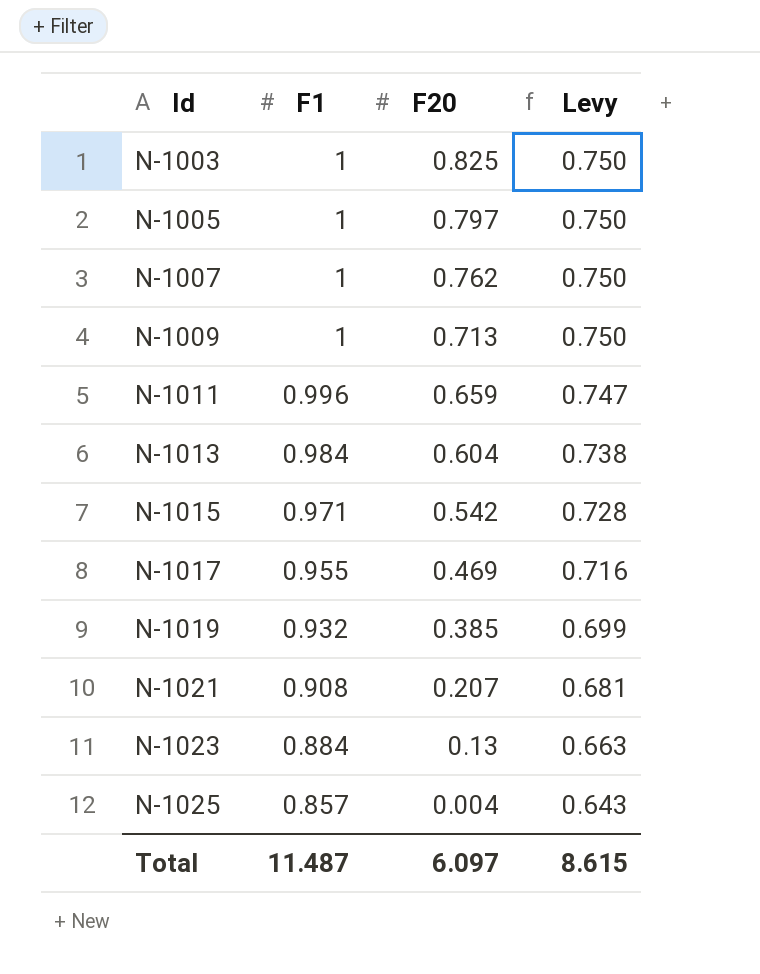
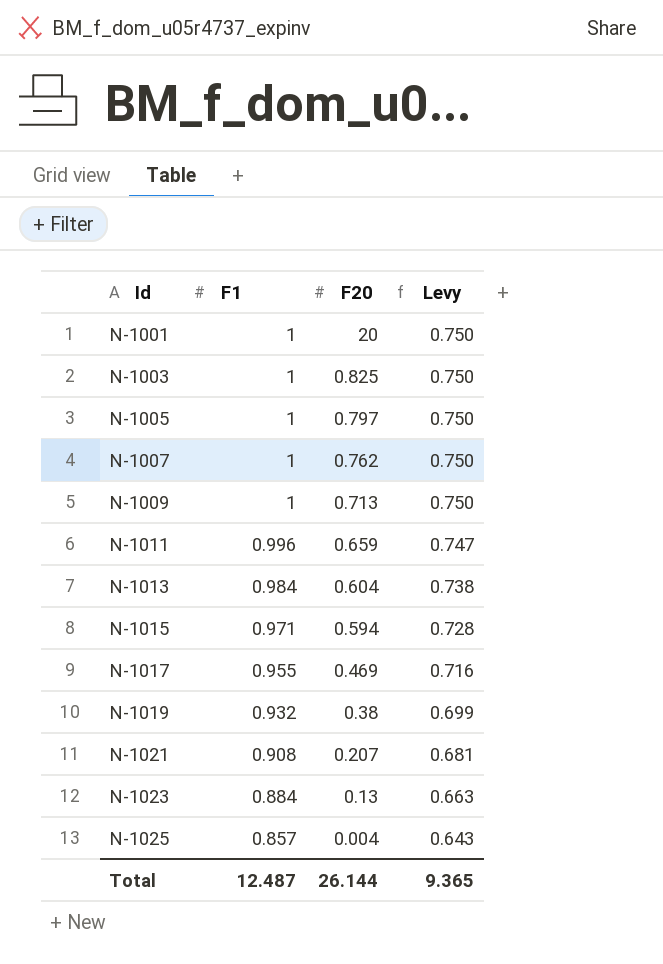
row N-1001: none -> 1 | 20 | 0.750
N-1015 | F20: 0.542 -> 0.594
N-1019 | F20: 0.385 -> 0.38
Total | F1: 11.487 -> 12.487
Total | F20: 6.097 -> 26.144
Total | Levy: 8.615 -> 9.365

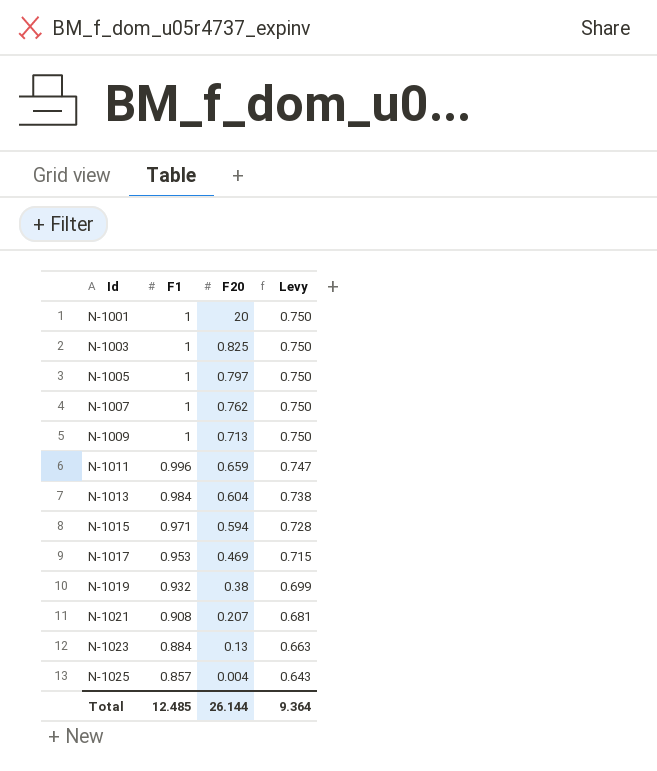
N-1017 | F1: 0.955 -> 0.953
N-1017 | Levy: 0.716 -> 0.715
Total | F1: 12.487 -> 12.485
Total | Levy: 9.365 -> 9.364

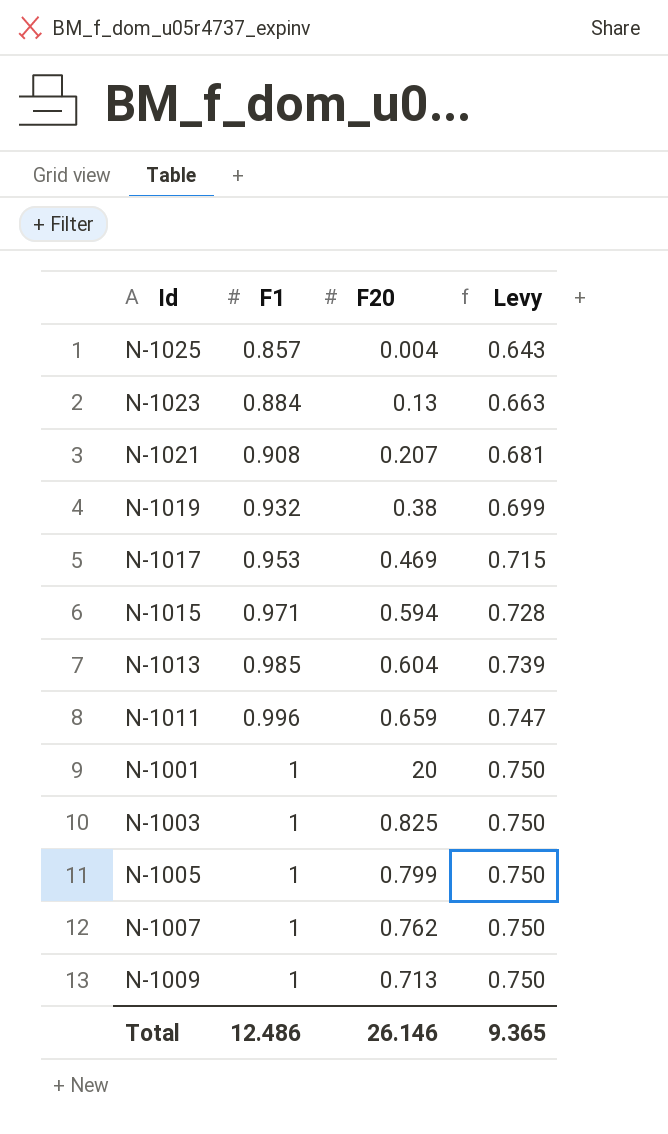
row order: Id ascending -> F1 ascending
N-1013 | F1: 0.984 -> 0.985
N-1013 | Levy: 0.738 -> 0.739
N-1005 | F20: 0.797 -> 0.799
Total | F1: 12.485 -> 12.486
Total | F20: 26.144 -> 26.146
Total | Levy: 9.364 -> 9.365

